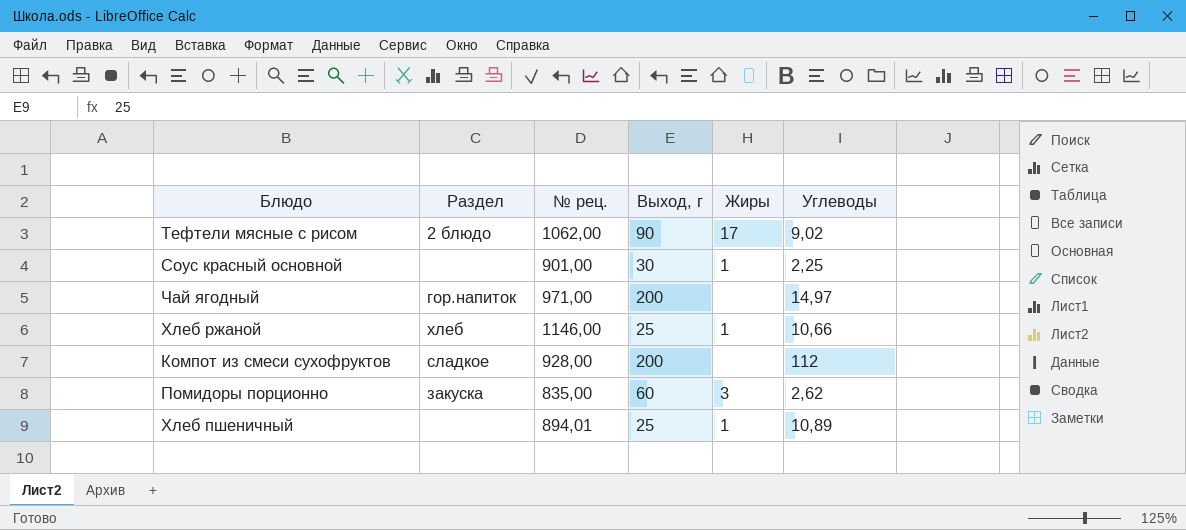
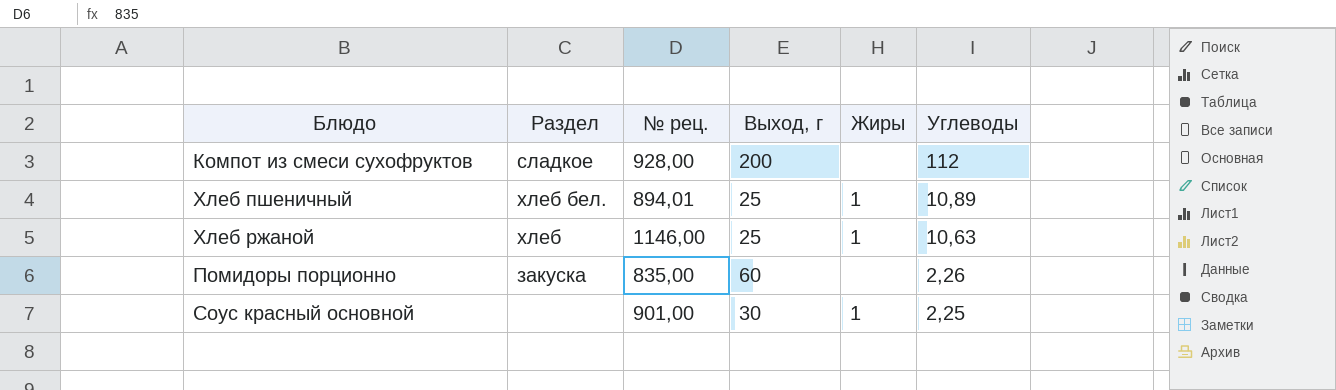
row order: none -> Углеводы descending
row Тефтели мясные с рисом: 2 блюдо | 1062,00 | 90 | 17 | 9,02 -> none
row Чай ягодный: гор.напиток | 971,00 | 200 | none | 14,97 -> none
Хлеб пшеничный | Раздел: none -> хлеб бел.
Хлеб ржаной | Углеводы: 10,66 -> 10,63
Помидоры порционно | Жиры: 3 -> none
Помидоры порционно | Углеводы: 2,62 -> 2,26

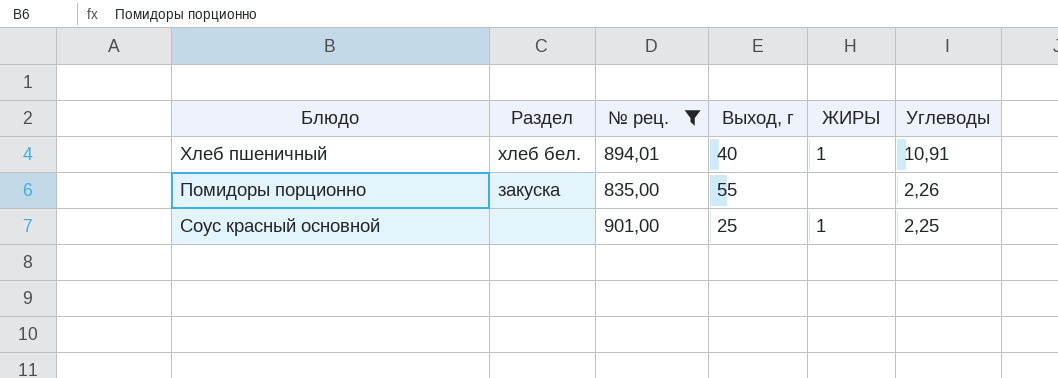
filter: none -> № рец. <= 901,00
column name: Жиры -> ЖИРЫ
Хлеб пшеничный | Выход, г: 25 -> 40
Хлеб пшеничный | Углеводы: 10,89 -> 10,91
Помидоры порционно | Выход, г: 60 -> 55
Соус красный основной | Выход, г: 30 -> 25

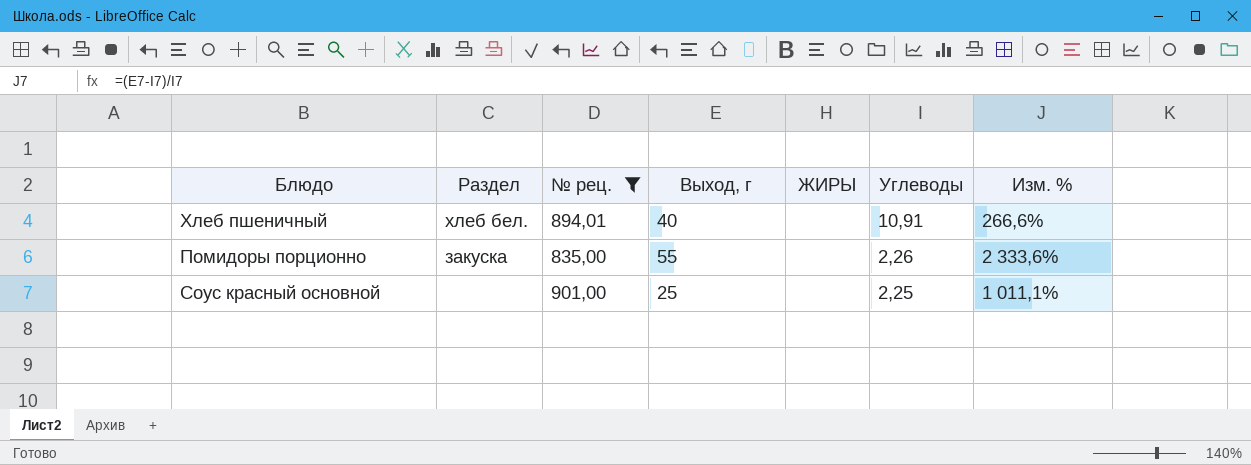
column Изм. % | formula: none -> ([Выход, г] - [Углеводы]) / [Углеводы]
Хлеб пшеничный | ЖИРЫ: 1 -> none
Соус красный основной | ЖИРЫ: 1 -> none

